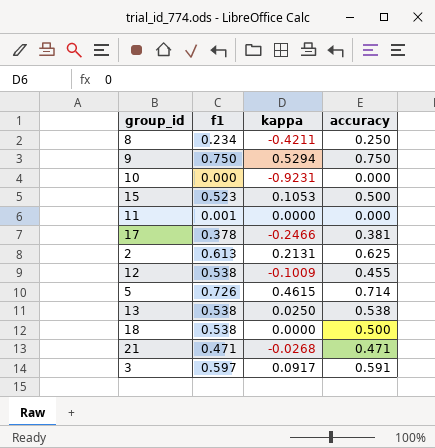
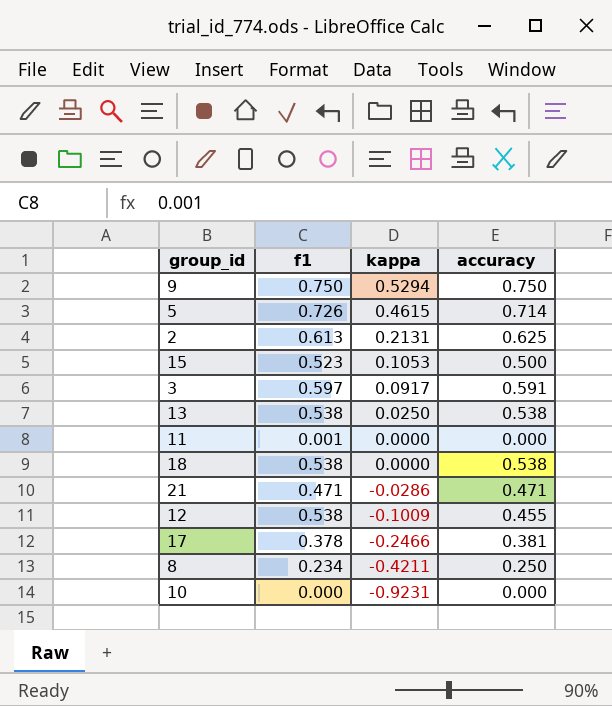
row order: none -> kappa descending
18 | accuracy: 0.500 -> 0.538
21 | kappa: -0.0268 -> -0.0286

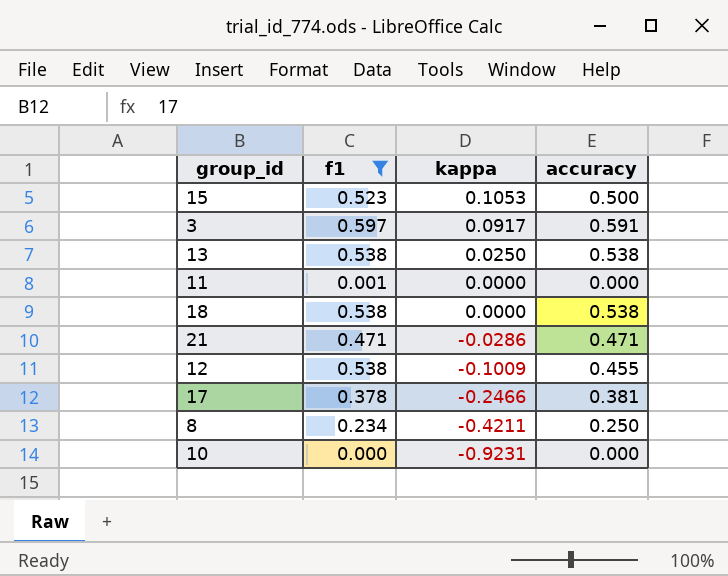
filter: none -> f1 <= 0.597

